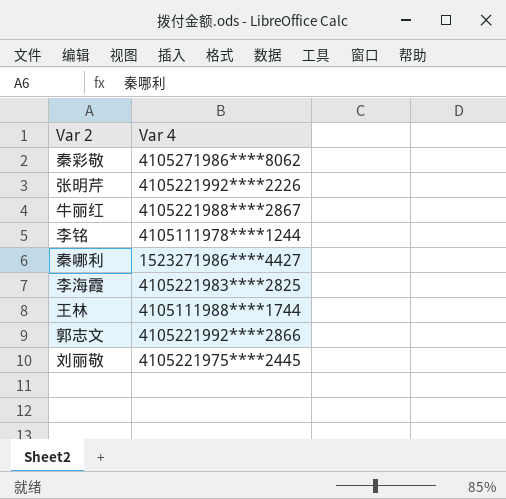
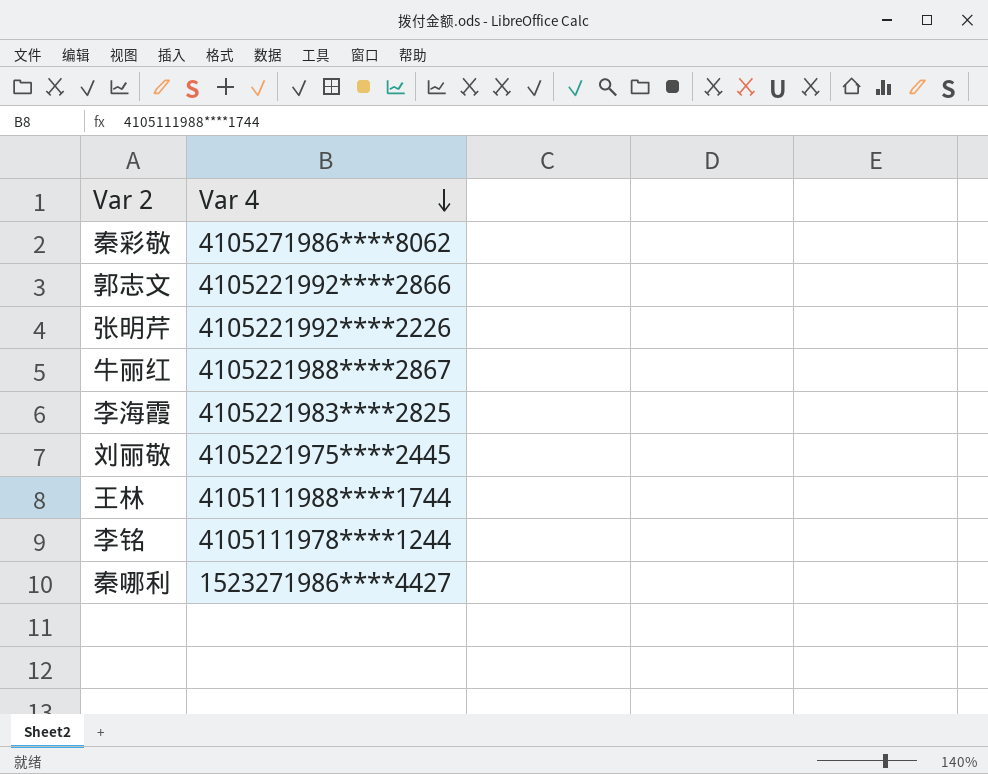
row order: none -> Var 4 descending

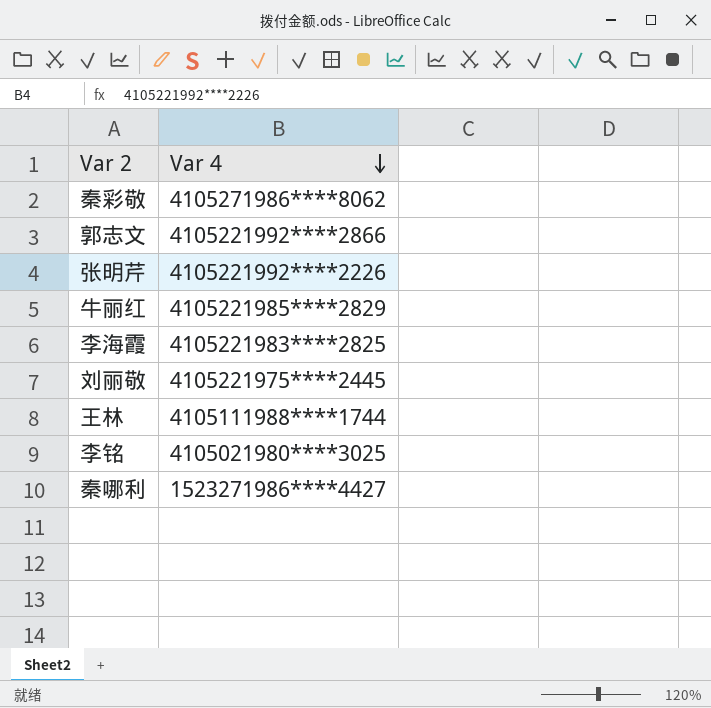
牛丽红 | Var 4: 4105221988****2867 -> 4105221985****2829
李铭 | Var 4: 4105111978****1244 -> 4105021980****3025

